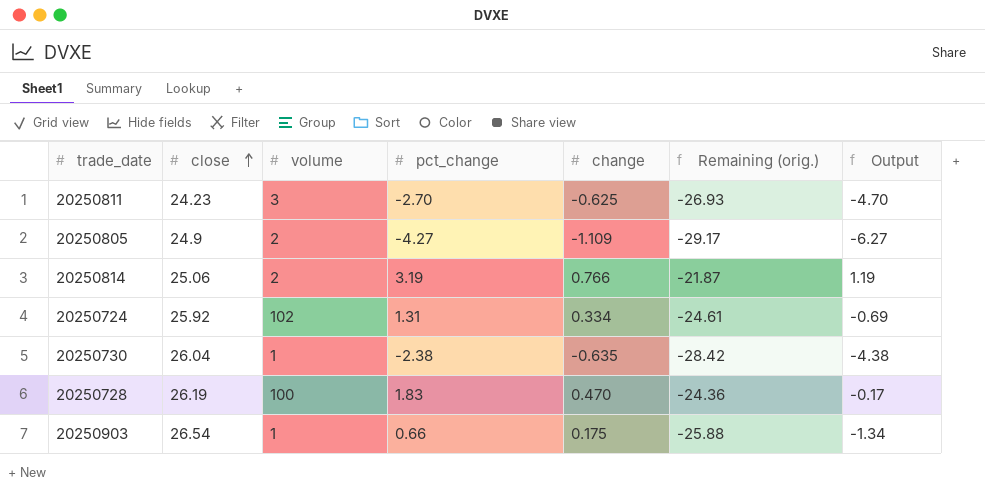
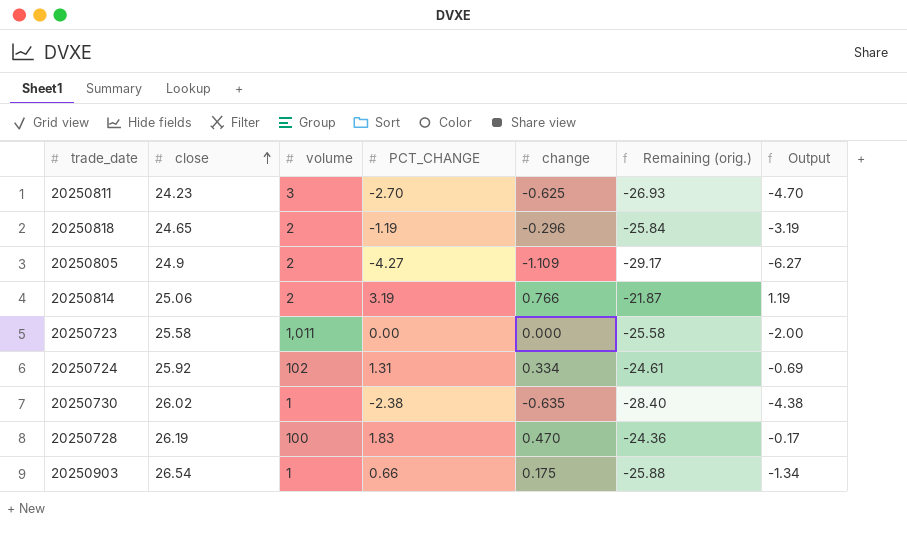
column name: pct_change -> PCT_CHANGE
row 20250818: none -> 24.65 | 2 | -1.19 | -0.296 | -25.84 | -3.19
row 20250723: none -> 25.58 | 1,011 | 0.00 | 0.000 | -25.58 | -2.00
20250730 | close: 26.04 -> 26.02
20250730 | Remaining (orig.): -28.42 -> -28.40

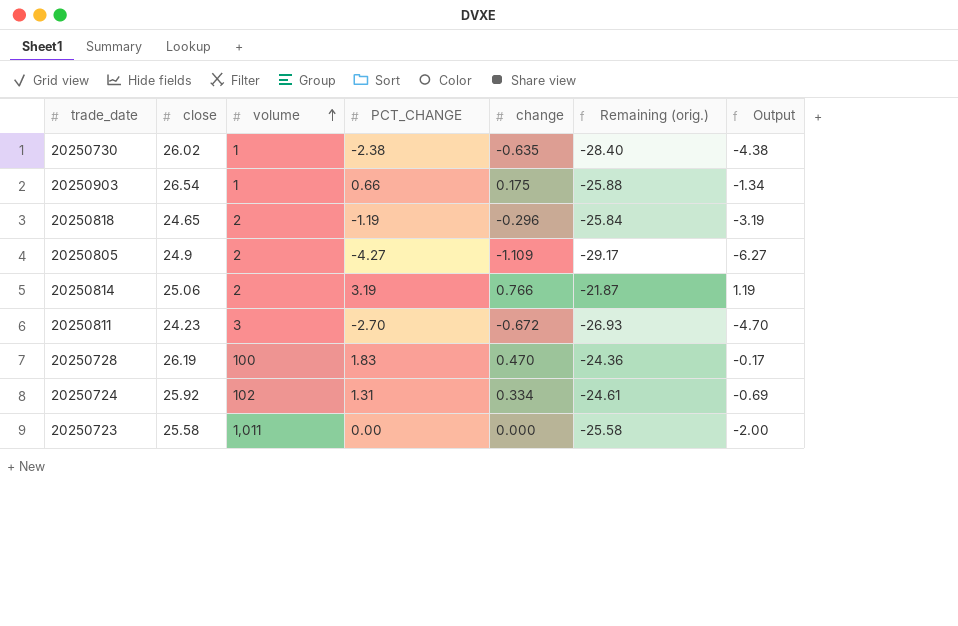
row order: close ascending -> volume ascending
20250811 | change: -0.625 -> -0.672

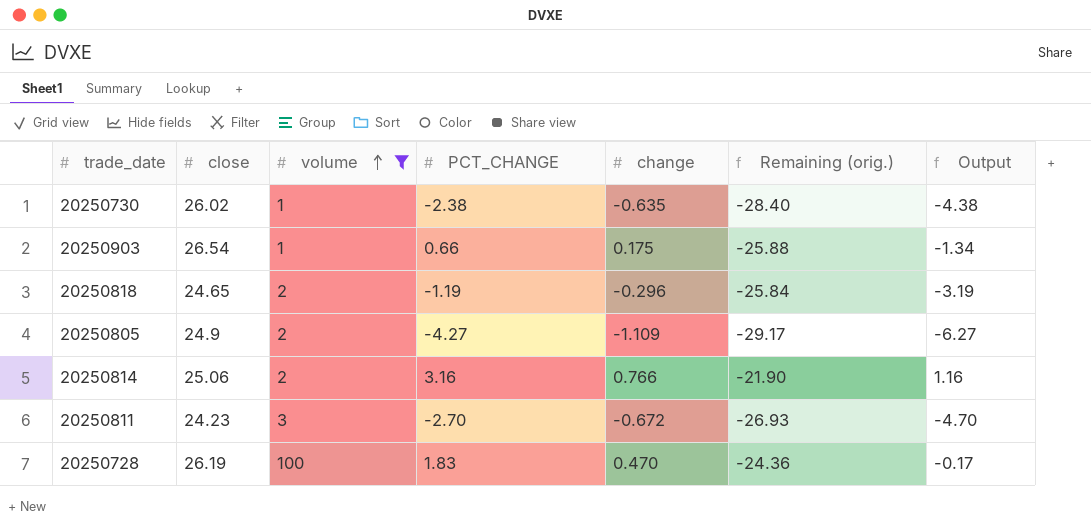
filter: none -> volume <= 100
20250814 | PCT_CHANGE: 3.19 -> 3.16
20250814 | Remaining (orig.): -21.87 -> -21.90
20250814 | Output: 1.19 -> 1.16

